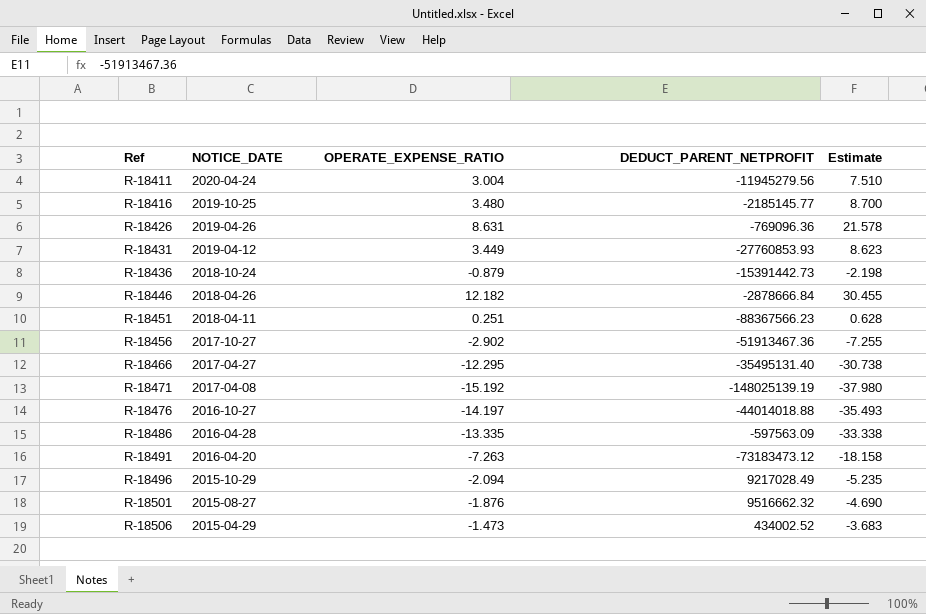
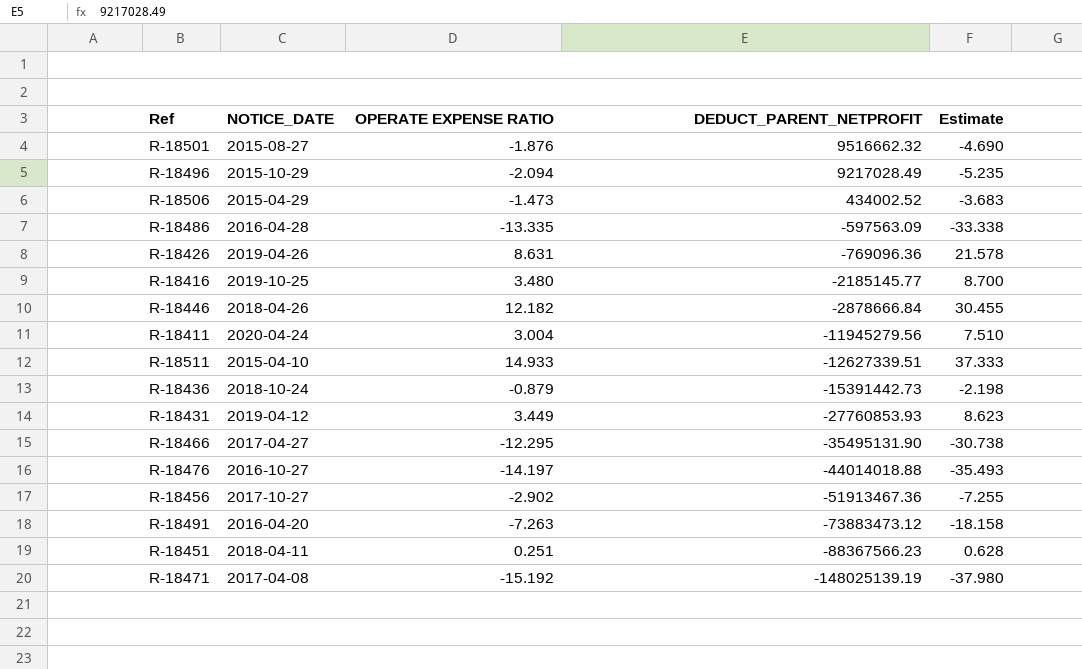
row order: Ref ascending -> DEDUCT_PARENT_NETPROFIT descending
column name: OPERATE_EXPENSE_RATIO -> OPERATE EXPENSE RATIO
row R-18511: none -> 2015-04-10 | 14.933 | -12627339.51 | 37.333
R-18466 | DEDUCT_PARENT_NETPROFIT: -35495131.40 -> -35495131.90
R-18491 | DEDUCT_PARENT_NETPROFIT: -73183473.12 -> -73883473.12

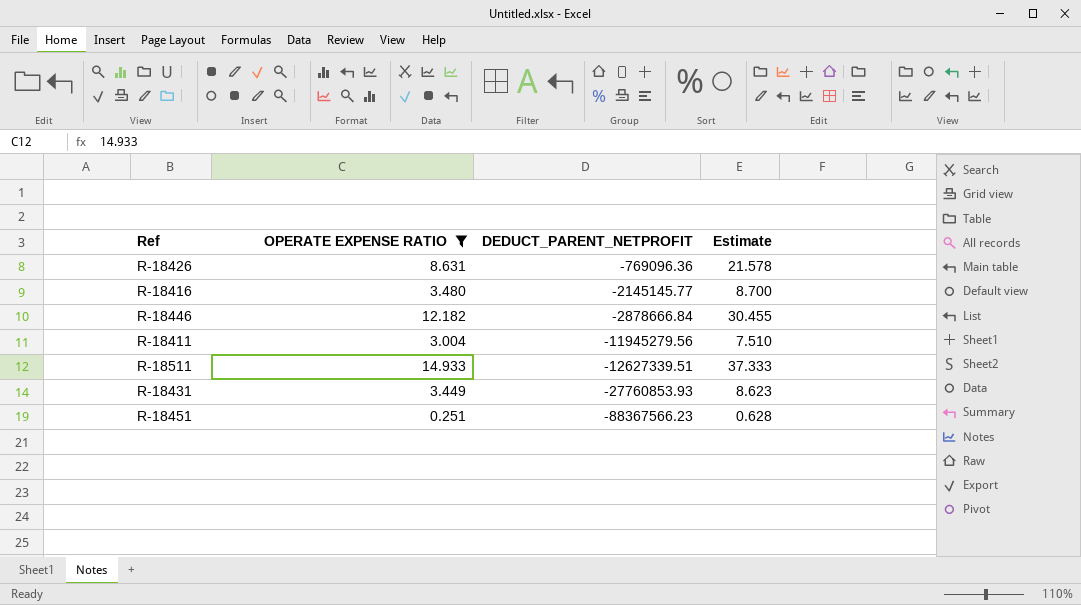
filter: none -> OPERATE EXPENSE RATIO >= 0.251
column NOTICE_DATE | position: 2 -> none
R-18416 | DEDUCT_PARENT_NETPROFIT: -2185145.77 -> -2145145.77

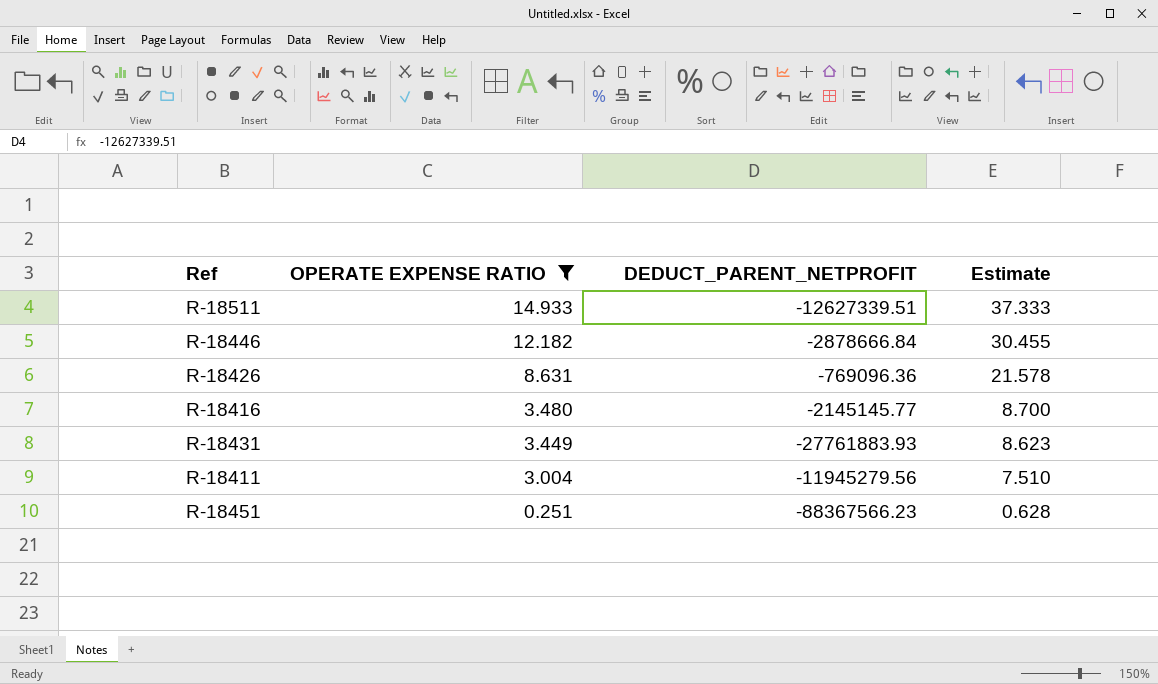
row order: DEDUCT_PARENT_NETPROFIT descending -> OPERATE EXPENSE RATIO descending
R-18431 | DEDUCT_PARENT_NETPROFIT: -27760853.93 -> -27761883.93

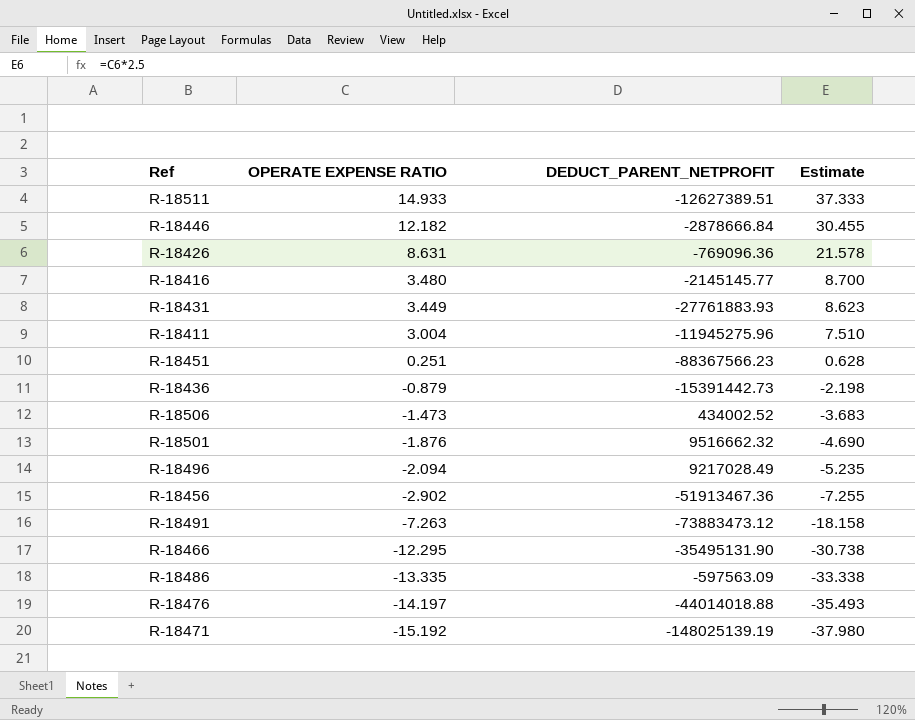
filter: OPERATE EXPENSE RATIO >= 0.251 -> none
R-18511 | DEDUCT_PARENT_NETPROFIT: -12627339.51 -> -12627389.51
R-18411 | DEDUCT_PARENT_NETPROFIT: -11945279.56 -> -11945275.96

